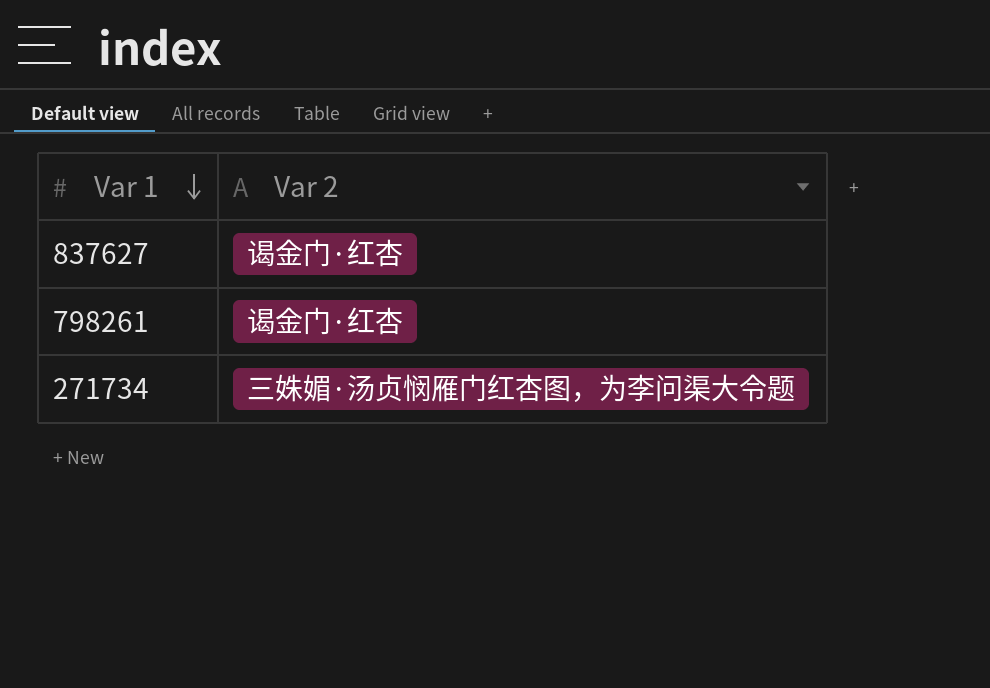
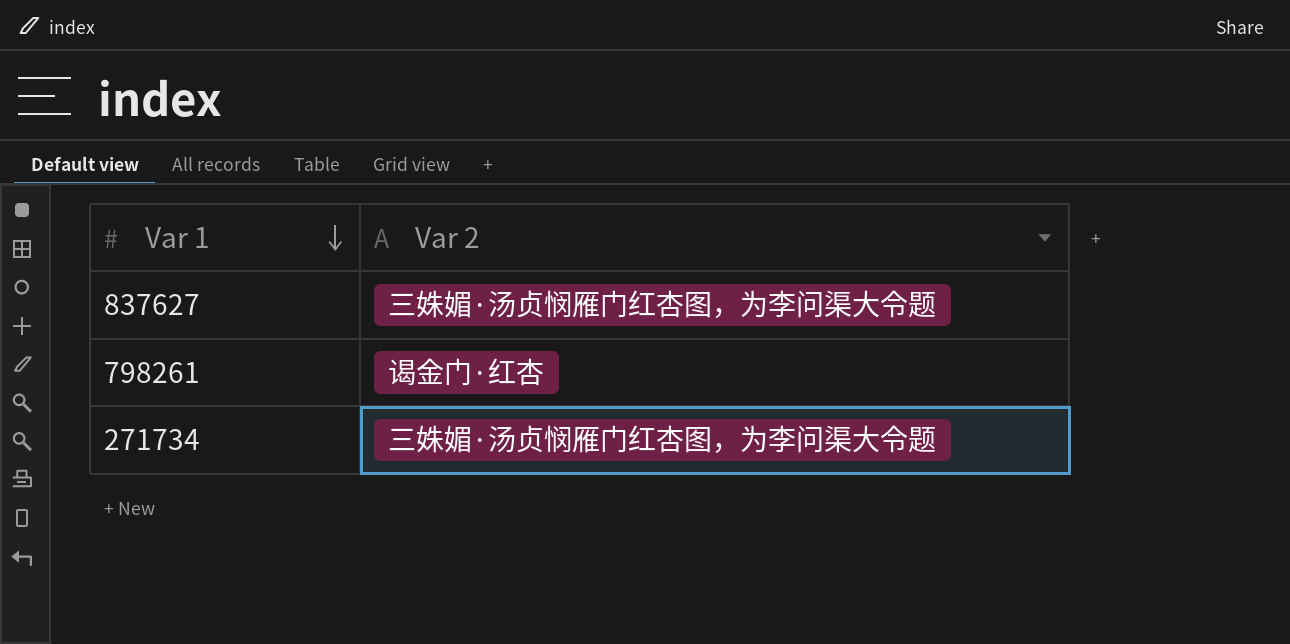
837627 | Var 2: 谒金门·红杏 -> 三姝媚·汤贞悯雁门红杏图，为李问渠大令题

